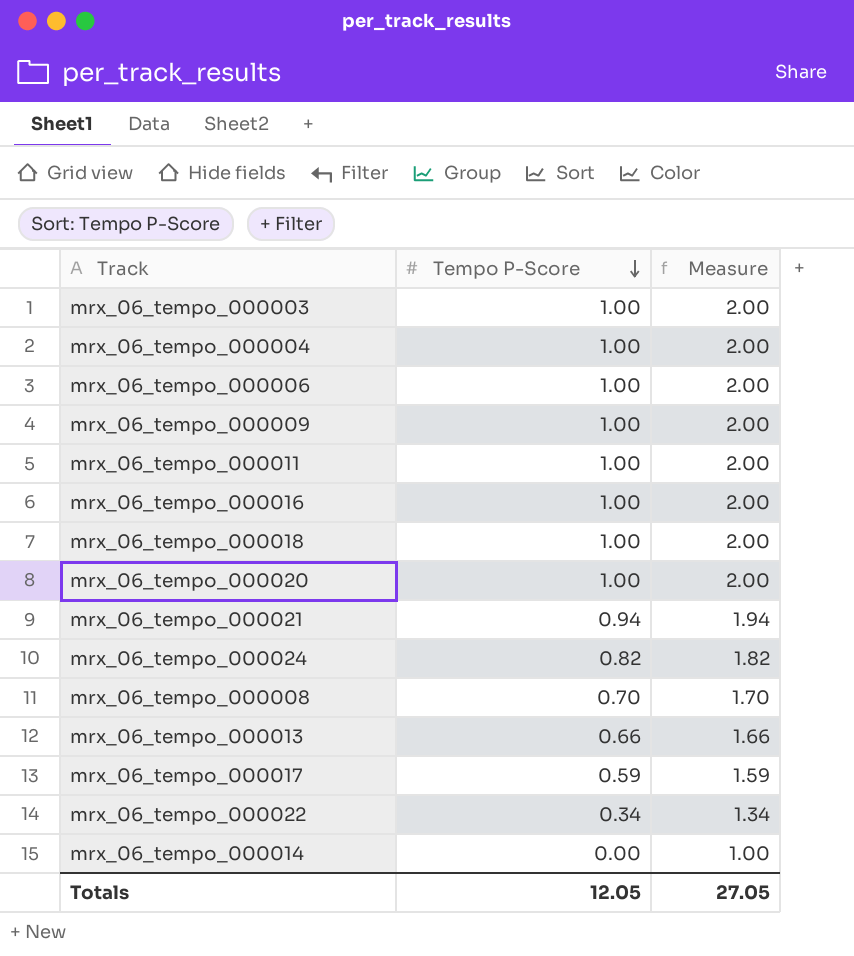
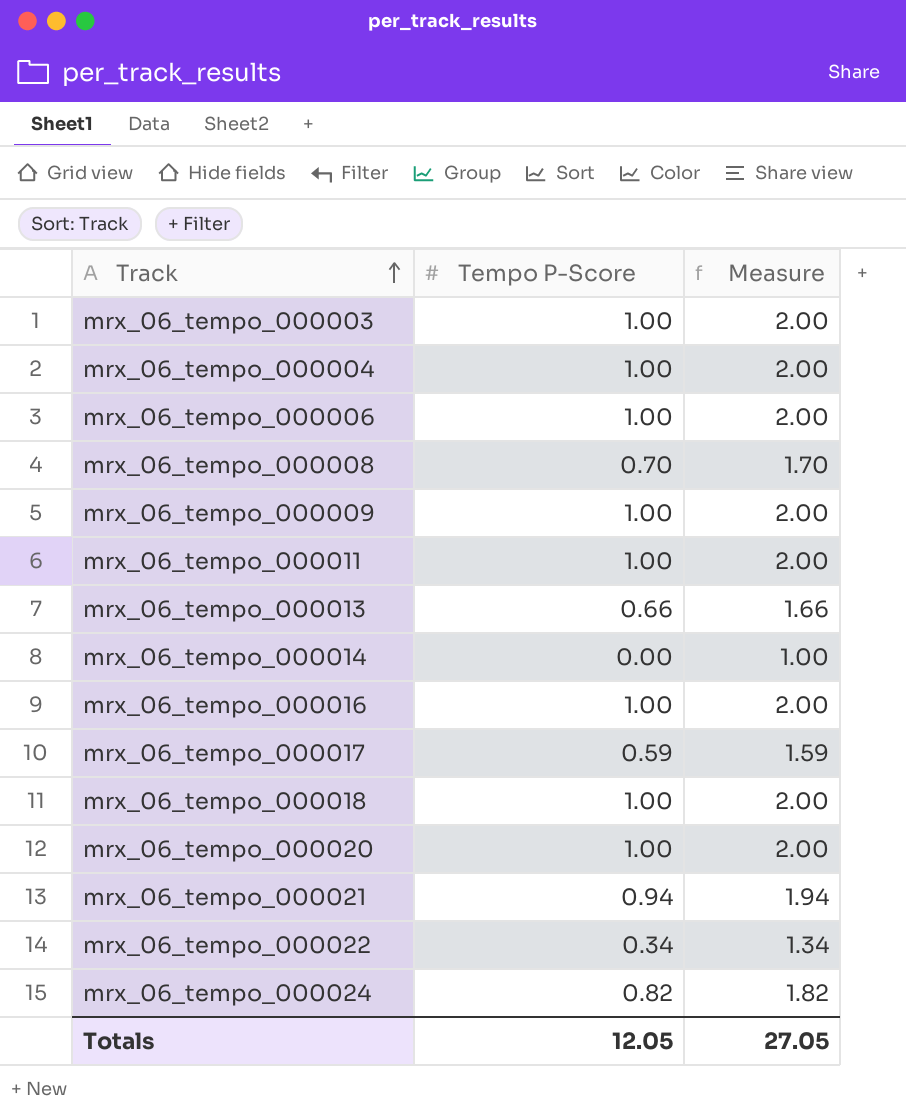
row order: Tempo P-Score descending -> Track ascending

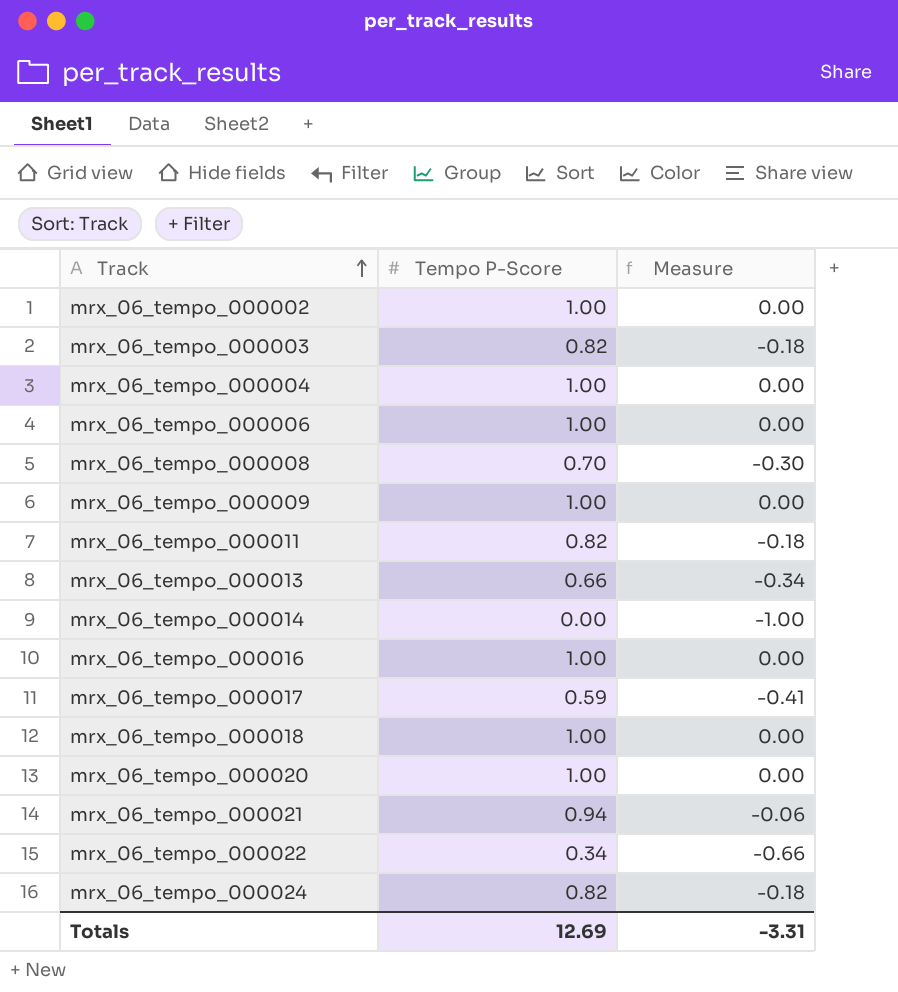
column Measure | formula: [Tempo P-Score] + 1 -> [Tempo P-Score] - 1
row mrx_06_tempo_000002: none -> 1.00 | 0.00
mrx_06_tempo_000003 | Tempo P-Score: 1.00 -> 0.82
mrx_06_tempo_000011 | Tempo P-Score: 1.00 -> 0.82
Totals | Tempo P-Score: 12.05 -> 12.69
Totals | Measure: 27.05 -> -3.31

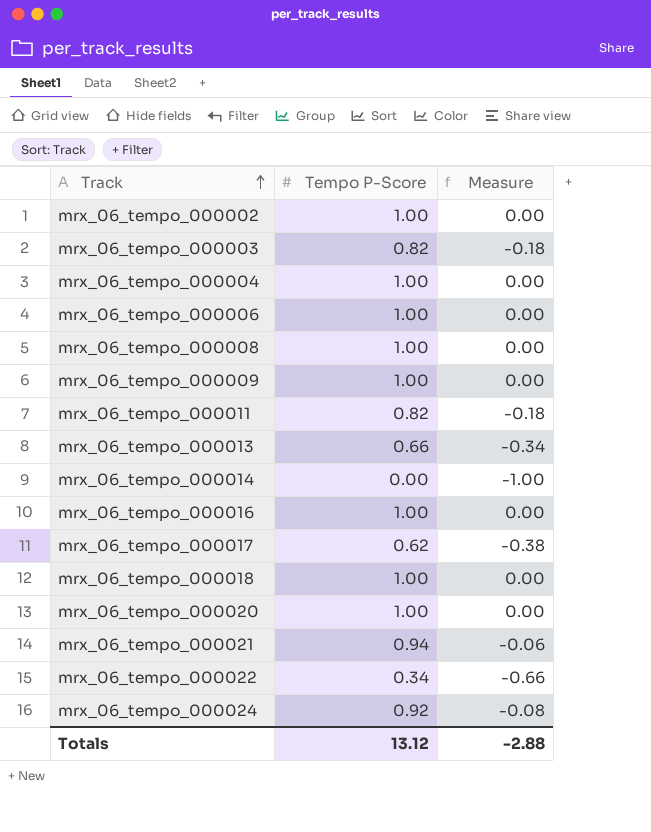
mrx_06_tempo_000008 | Tempo P-Score: 0.70 -> 1.00
mrx_06_tempo_000008 | Measure: -0.30 -> 0.00
mrx_06_tempo_000017 | Tempo P-Score: 0.59 -> 0.62
mrx_06_tempo_000017 | Measure: -0.41 -> -0.38
mrx_06_tempo_000024 | Tempo P-Score: 0.82 -> 0.92
mrx_06_tempo_000024 | Measure: -0.18 -> -0.08
Totals | Tempo P-Score: 12.69 -> 13.12
Totals | Measure: -3.31 -> -2.88

